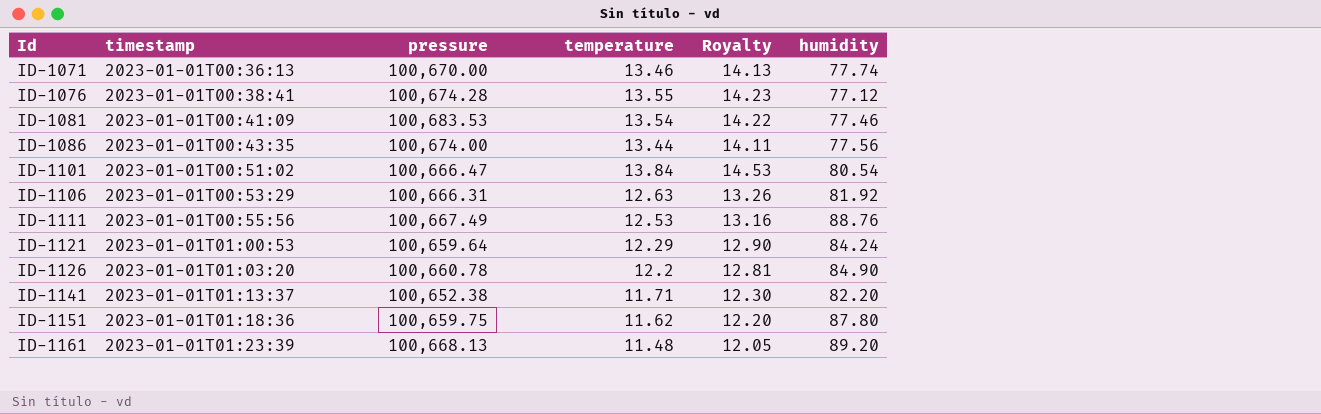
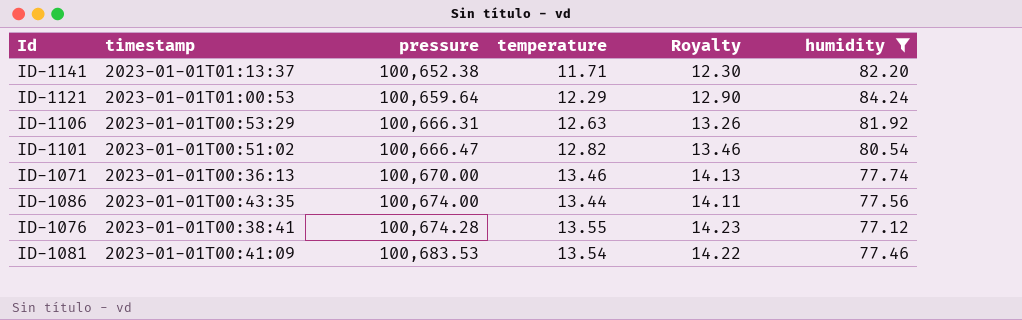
filter: none -> humidity <= 84.24
row order: Id ascending -> pressure ascending
ID-1101 | temperature: 13.84 -> 12.82
ID-1101 | Royalty: 14.53 -> 13.46

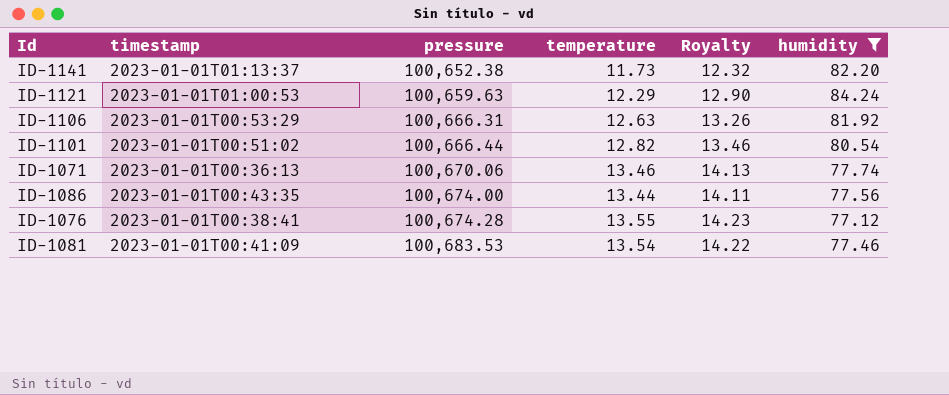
ID-1141 | temperature: 11.71 -> 11.73
ID-1141 | Royalty: 12.30 -> 12.32
ID-1121 | pressure: 100,659.64 -> 100,659.63
ID-1101 | pressure: 100,666.47 -> 100,666.44
ID-1071 | pressure: 100,670.00 -> 100,670.06

